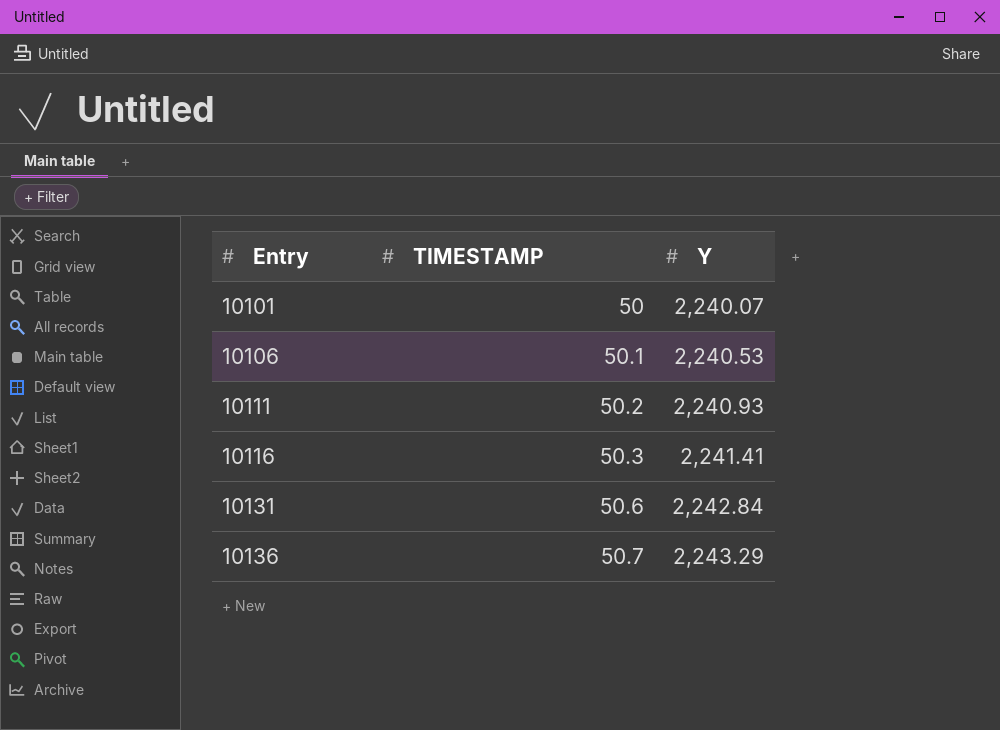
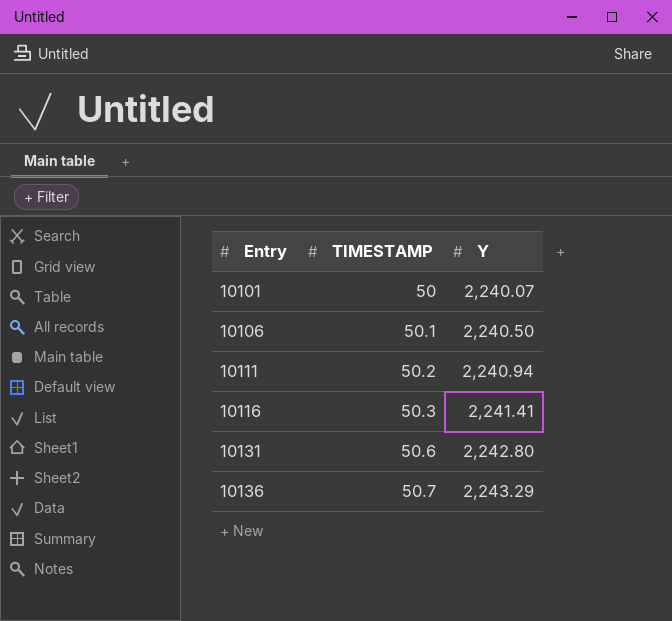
10106 | Y: 2,240.53 -> 2,240.50
10111 | Y: 2,240.93 -> 2,240.94
10131 | Y: 2,242.84 -> 2,242.80

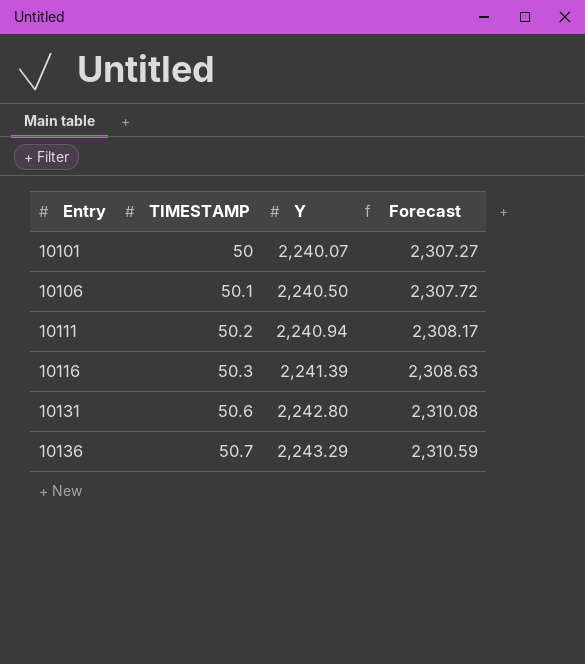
column Forecast | formula: none -> [Y] * 1.03
10116 | Y: 2,241.41 -> 2,241.39

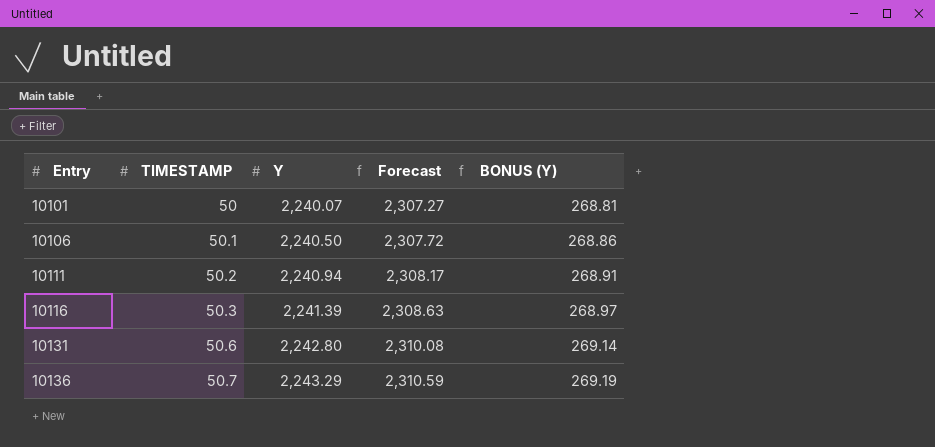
column BONUS (Y) | formula: none -> [Y] * 0.12

